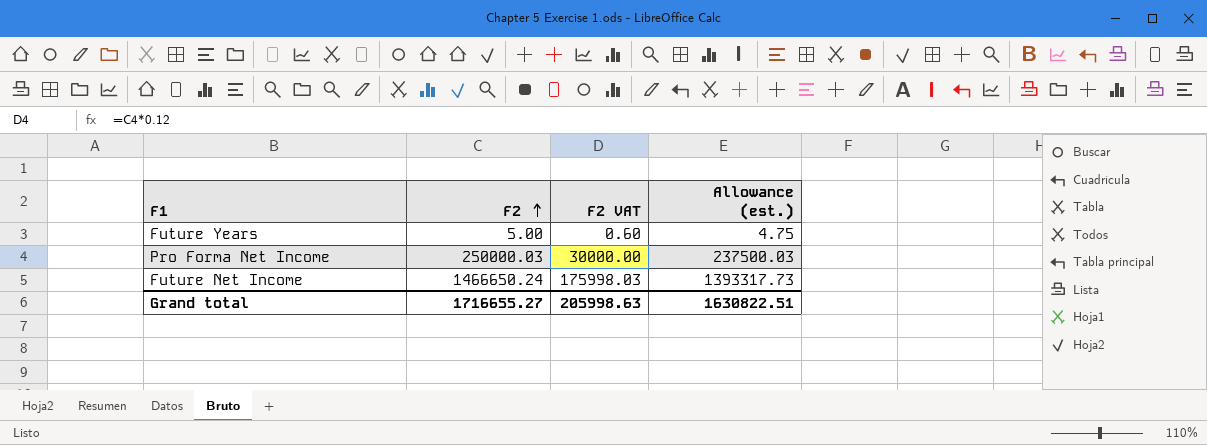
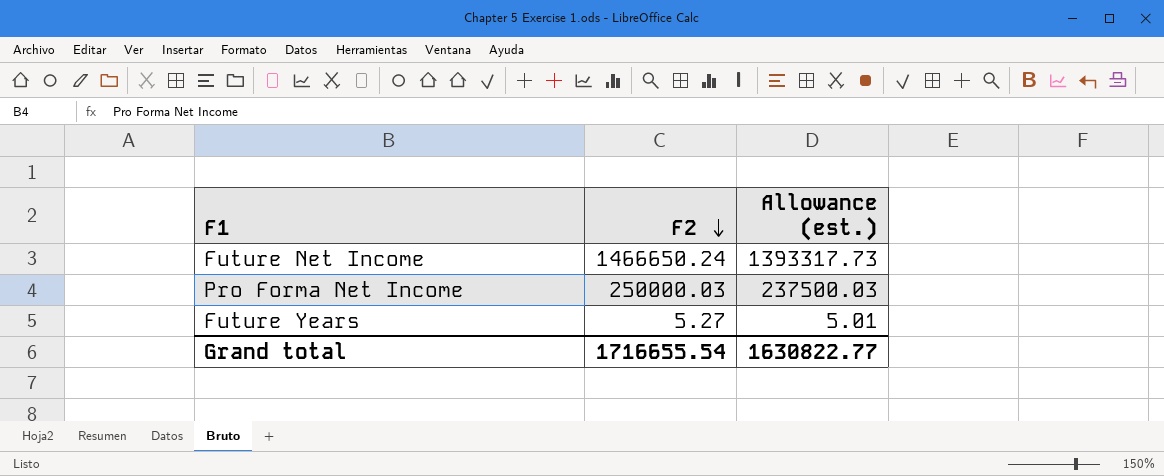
row order: F2 ascending -> F2 descending
column F2 VAT | formula: [F2] * 0.12 -> none
Future Years | F2: 5.00 -> 5.27
Future Years | Allowance (est.): 4.75 -> 5.01
Grand total | F2: 1716655.27 -> 1716655.54
Grand total | Allowance (est.): 1630822.51 -> 1630822.77

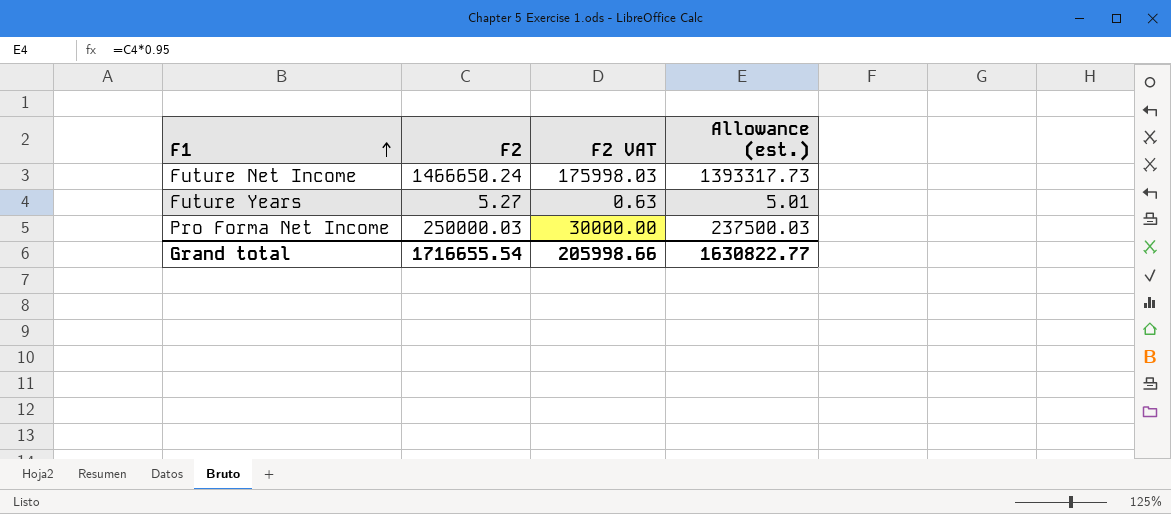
row order: F2 descending -> F1 ascending
column F2 VAT | formula: none -> [F2] * 0.12

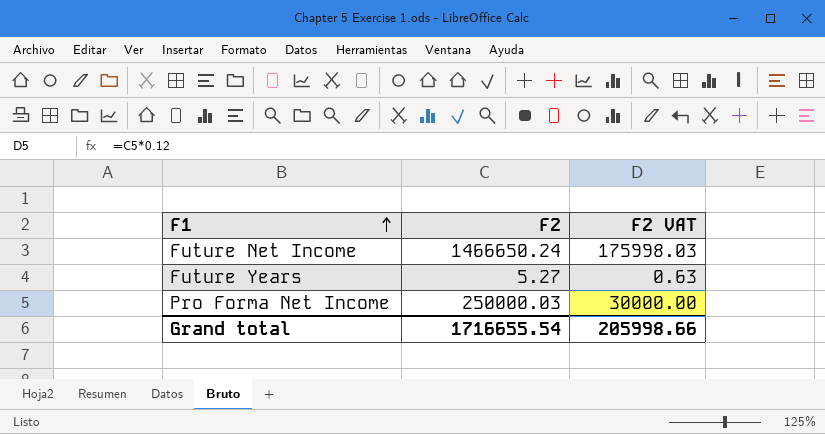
column Allowance (est.) | formula: [F2] * 0.95 -> none

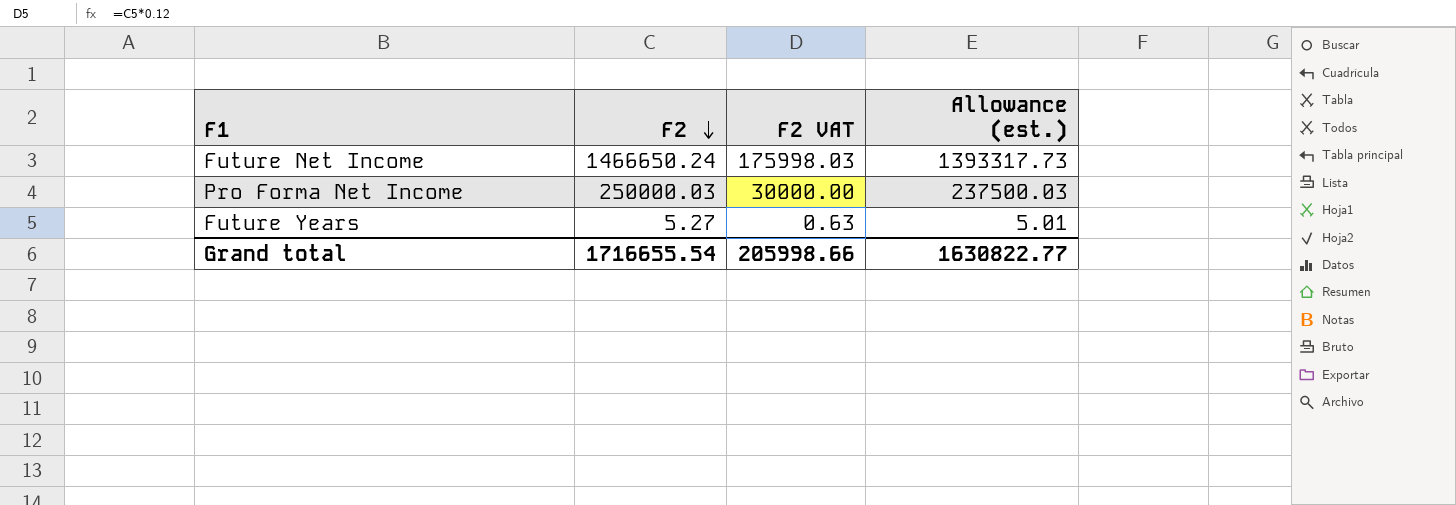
row order: F1 ascending -> F2 descending
column Allowance (est.) | formula: none -> [F2] * 0.95

